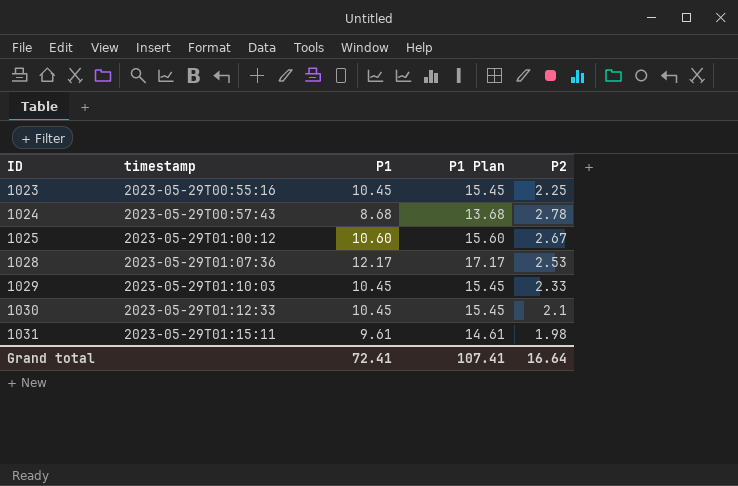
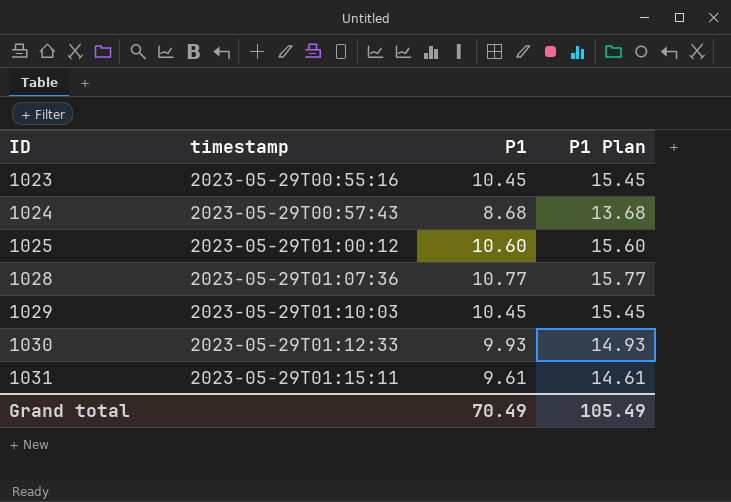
column P2 | position: 5 -> none
1028 | P1: 12.17 -> 10.77
1028 | P1 Plan: 17.17 -> 15.77
1030 | P1: 10.45 -> 9.93
1030 | P1 Plan: 15.45 -> 14.93
Grand total | P1: 72.41 -> 70.49
Grand total | P1 Plan: 107.41 -> 105.49

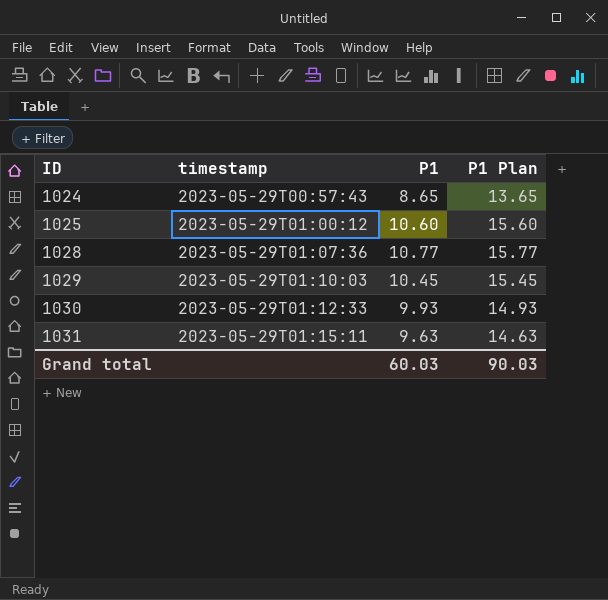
row 1023: 2023-05-29T00:55:16 | 10.45 | 15.45 -> none
1024 | P1: 8.68 -> 8.65
1024 | P1 Plan: 13.68 -> 13.65
1031 | P1: 9.61 -> 9.63
1031 | P1 Plan: 14.61 -> 14.63
Grand total | P1: 70.49 -> 60.03
Grand total | P1 Plan: 105.49 -> 90.03

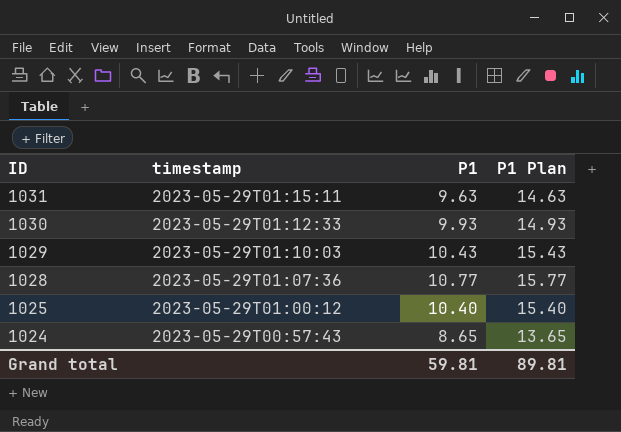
row order: ID ascending -> ID descending
1029 | P1: 10.45 -> 10.43
1029 | P1 Plan: 15.45 -> 15.43
1025 | P1: 10.60 -> 10.40
1025 | P1 Plan: 15.60 -> 15.40
Grand total | P1: 60.03 -> 59.81
Grand total | P1 Plan: 90.03 -> 89.81

